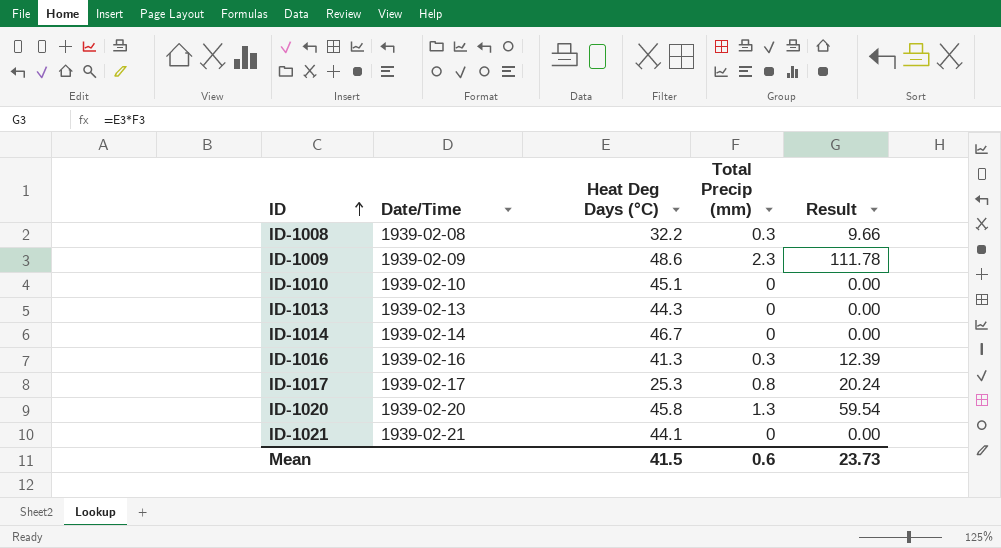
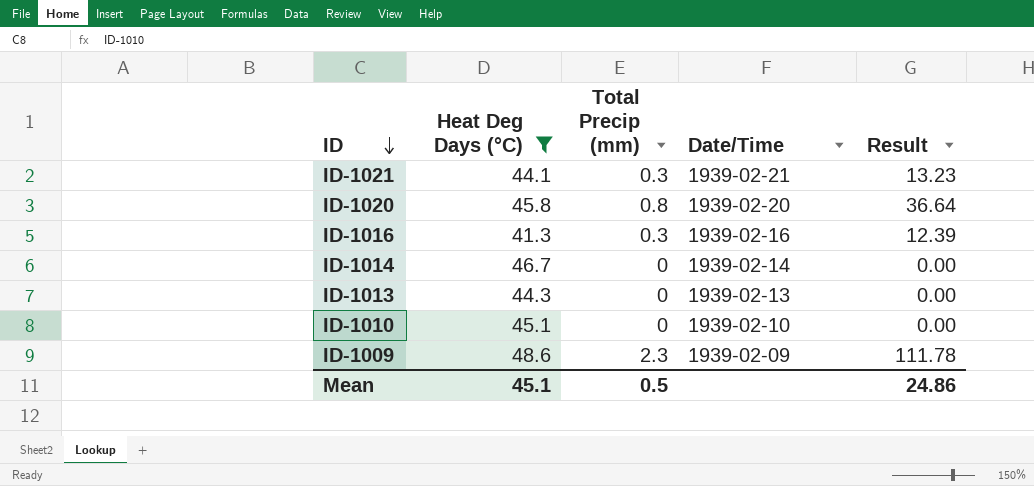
filter: none -> Heat Deg Days (°C) >= 41.3
row order: ID ascending -> ID descending
column Date/Time | position: 2 -> 4
ID-1021 | Total Precip (mm): 0 -> 0.3
ID-1021 | Result: 0.00 -> 13.23
ID-1020 | Total Precip (mm): 1.3 -> 0.8
ID-1020 | Result: 59.54 -> 36.64
Mean | Heat Deg Days (°C): 41.5 -> 45.1
Mean | Total Precip (mm): 0.6 -> 0.5
Mean | Result: 23.73 -> 24.86

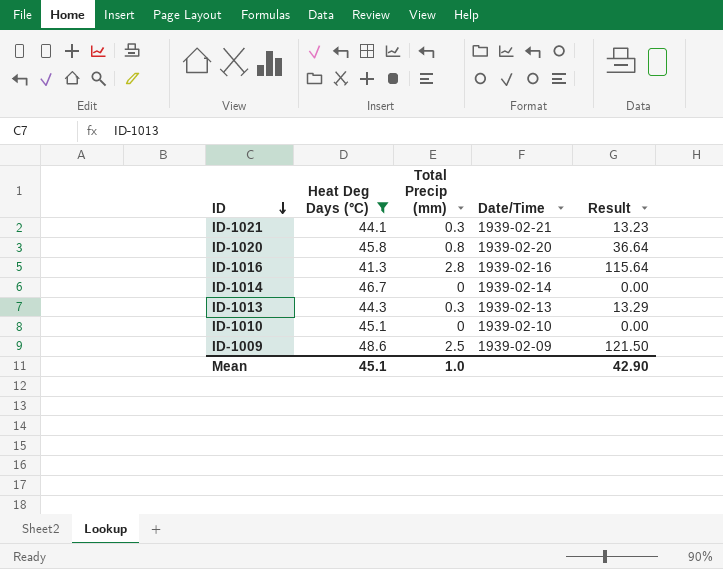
ID-1016 | Total Precip (mm): 0.3 -> 2.8
ID-1016 | Result: 12.39 -> 115.64
ID-1013 | Total Precip (mm): 0 -> 0.3
ID-1013 | Result: 0.00 -> 13.29
ID-1009 | Total Precip (mm): 2.3 -> 2.5
ID-1009 | Result: 111.78 -> 121.50
Mean | Total Precip (mm): 0.5 -> 1.0
Mean | Result: 24.86 -> 42.90

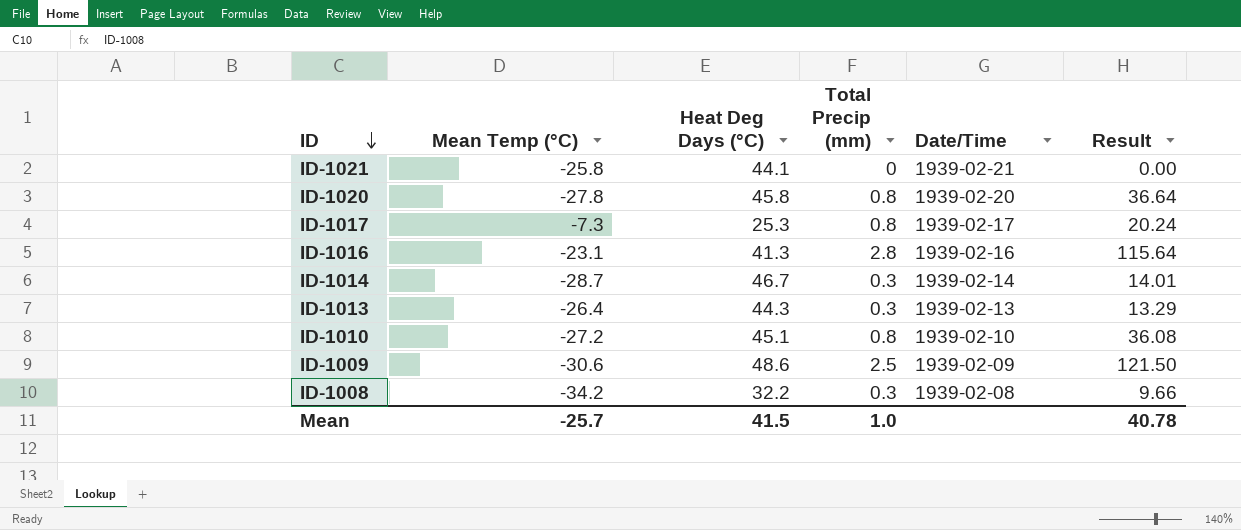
filter: Heat Deg Days (°C) >= 41.3 -> none
column Mean Temp (°C) | position: none -> 2
ID-1021 | Total Precip (mm): 0.3 -> 0
ID-1021 | Result: 13.23 -> 0.00
ID-1014 | Total Precip (mm): 0 -> 0.3
ID-1014 | Result: 0.00 -> 14.01
ID-1010 | Total Precip (mm): 0 -> 0.8
ID-1010 | Result: 0.00 -> 36.08
Mean | Heat Deg Days (°C): 45.1 -> 41.5
Mean | Result: 42.90 -> 40.78

